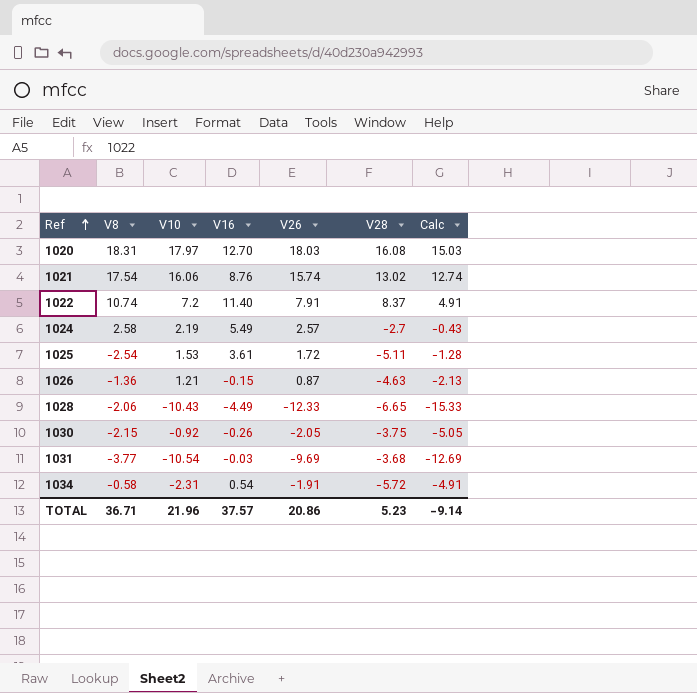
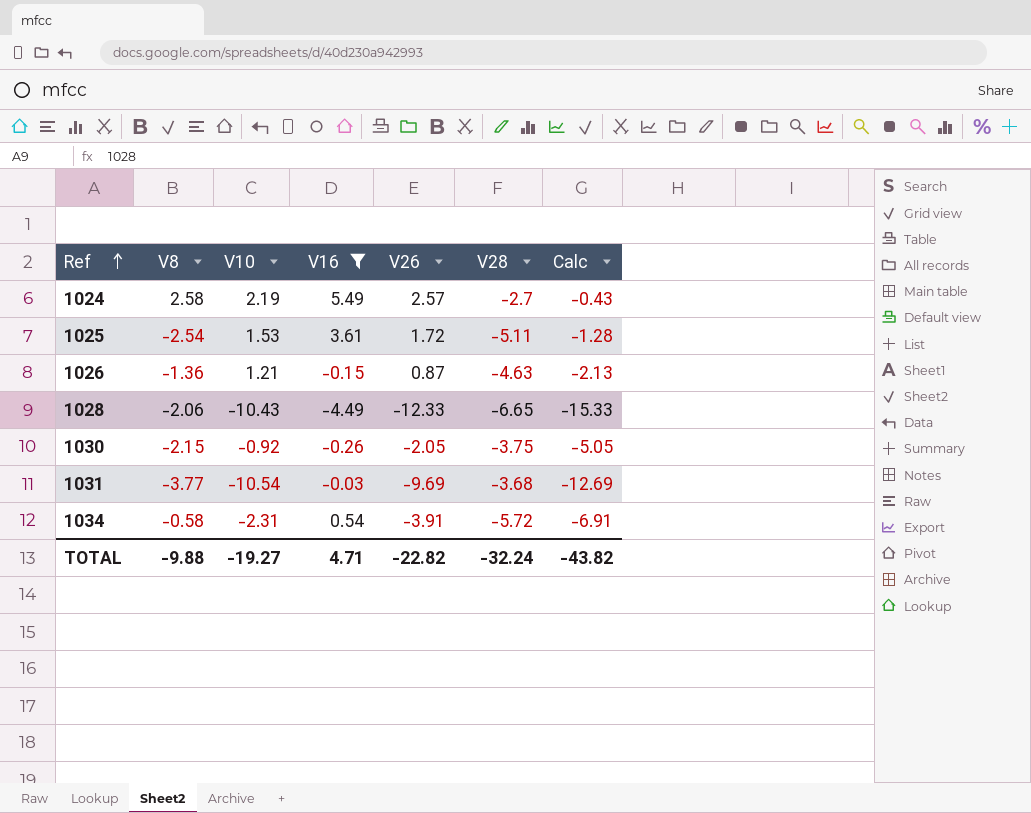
filter: none -> V16 <= 5.49
1034 | V26: -1.91 -> -3.91
1034 | Calc: -4.91 -> -6.91
TOTAL | V8: 36.71 -> -9.88
TOTAL | V10: 21.96 -> -19.27
TOTAL | V16: 37.57 -> 4.71
TOTAL | V26: 20.86 -> -22.82
TOTAL | V28: 5.23 -> -32.24
TOTAL | Calc: -9.14 -> -43.82

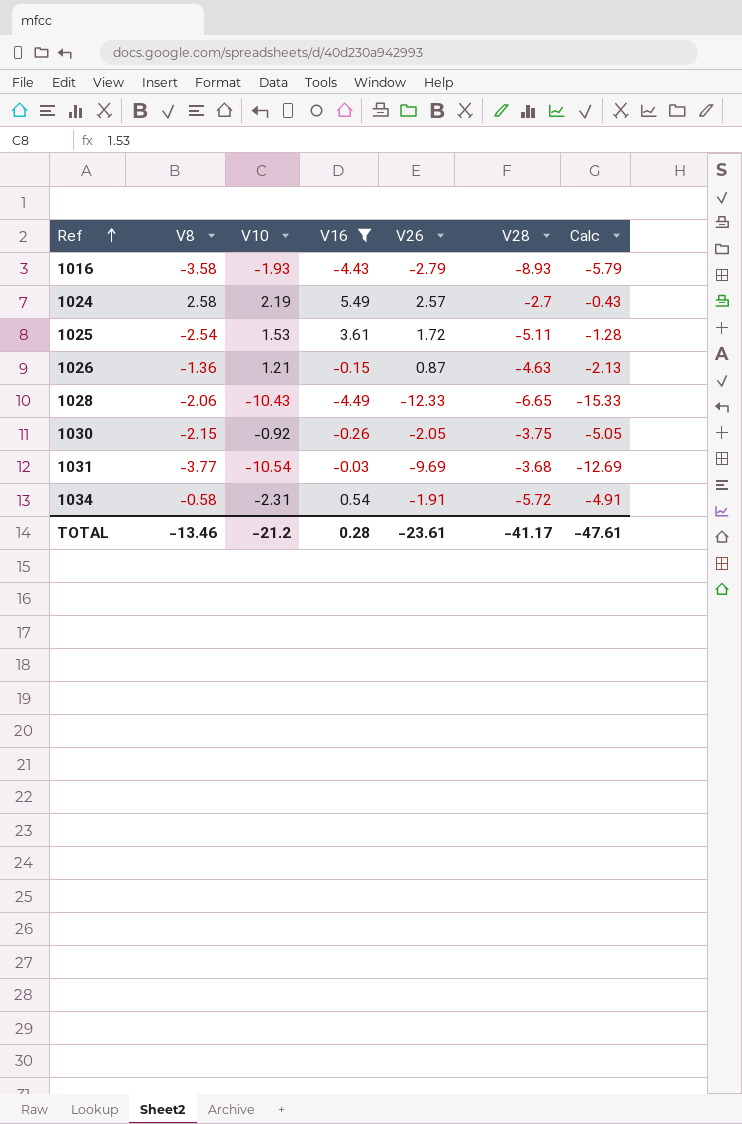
row 1016: none -> -3.58 | -1.93 | -4.43 | -2.79 | -8.93 | -5.79
1034 | V26: -3.91 -> -1.91
1034 | Calc: -6.91 -> -4.91
TOTAL | V8: -9.88 -> -13.46
TOTAL | V10: -19.27 -> -21.2
TOTAL | V16: 4.71 -> 0.28
TOTAL | V26: -22.82 -> -23.61
TOTAL | V28: -32.24 -> -41.17
TOTAL | Calc: -43.82 -> -47.61

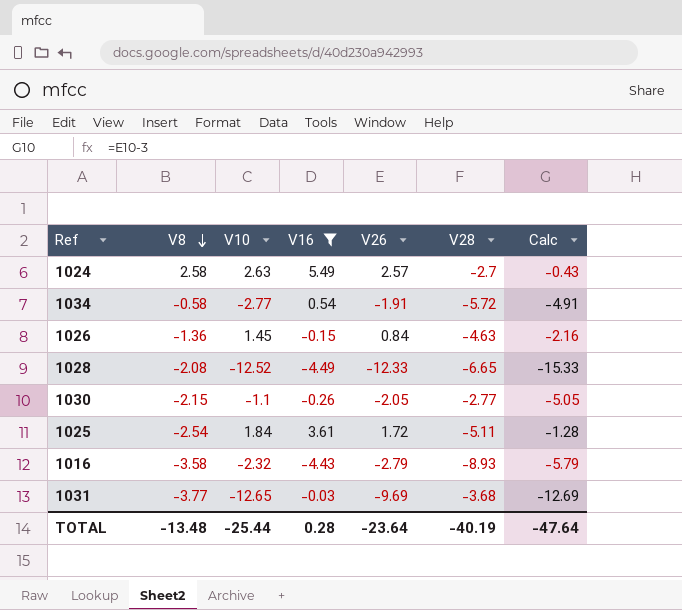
row order: Ref ascending -> V8 descending
1024 | V10: 2.19 -> 2.63
1034 | V10: -2.31 -> -2.77
1026 | V10: 1.21 -> 1.45
1026 | V26: 0.87 -> 0.84
1026 | Calc: -2.13 -> -2.16
1028 | V8: -2.06 -> -2.08
1028 | V10: -10.43 -> -12.52
1030 | V10: -0.92 -> -1.1
1030 | V28: -3.75 -> -2.77
1025 | V10: 1.53 -> 1.84
1016 | V10: -1.93 -> -2.32
1031 | V10: -10.54 -> -12.65
TOTAL | V8: -13.46 -> -13.48
TOTAL | V10: -21.2 -> -25.44
TOTAL | V26: -23.61 -> -23.64
TOTAL | V28: -41.17 -> -40.19
TOTAL | Calc: -47.61 -> -47.64

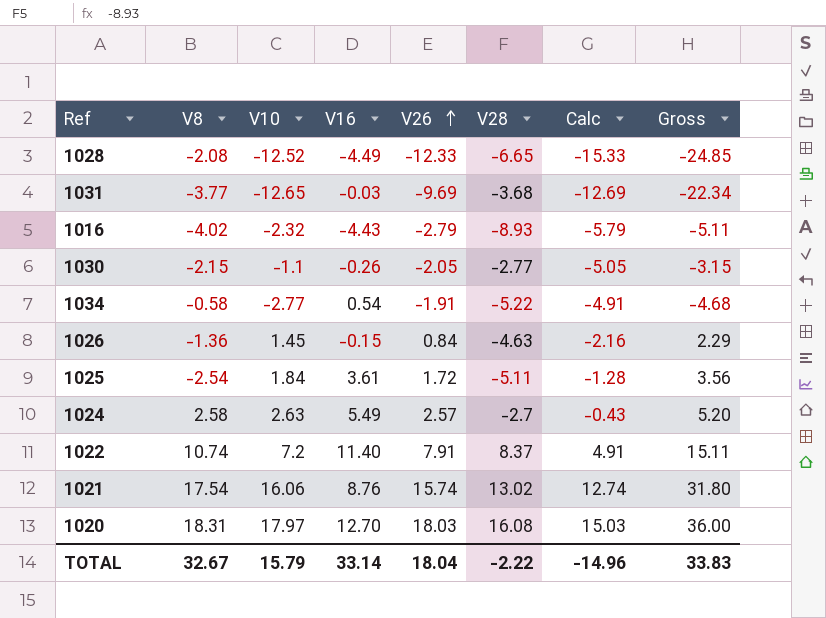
filter: V16 <= 5.49 -> none
row order: V8 descending -> V26 ascending
column Gross | formula: none -> [V10] + [V26]
1016 | V8: -3.58 -> -4.02
1034 | V28: -5.72 -> -5.22
TOTAL | V8: -13.48 -> 32.67
TOTAL | V10: -25.44 -> 15.79
TOTAL | V16: 0.28 -> 33.14
TOTAL | V26: -23.64 -> 18.04
TOTAL | V28: -40.19 -> -2.22
TOTAL | Calc: -47.64 -> -14.96

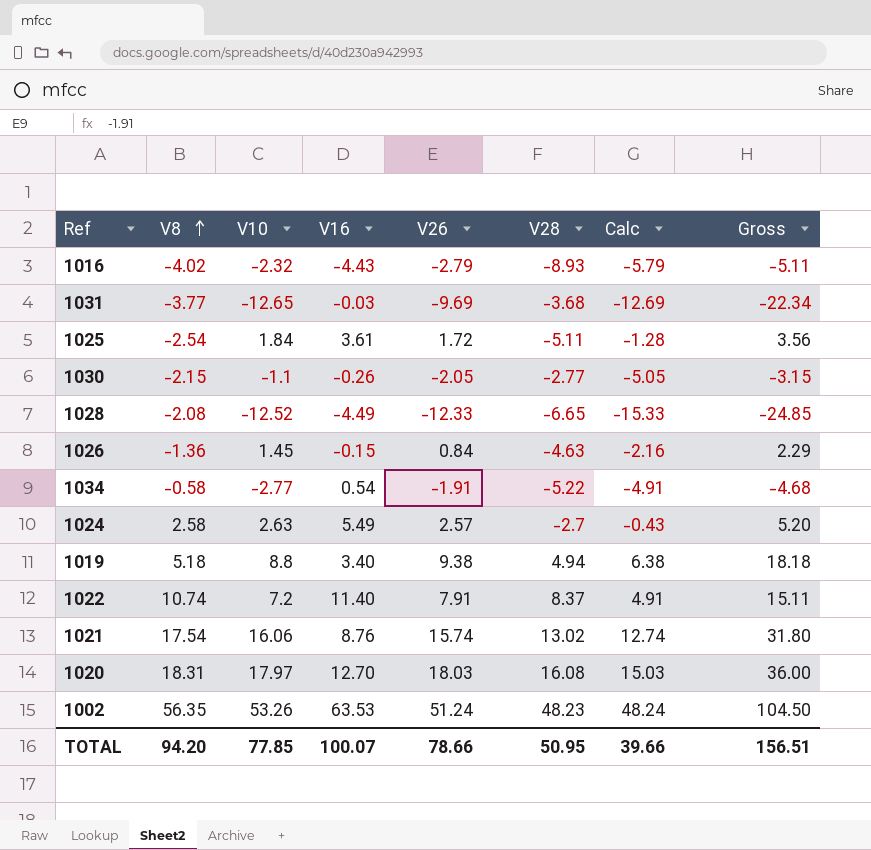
row order: V26 ascending -> V8 ascending
row 1019: none -> 5.18 | 8.8 | 3.40 | 9.38 | 4.94 | 6.38 | 18.18
row 1002: none -> 56.35 | 53.26 | 63.53 | 51.24 | 48.23 | 48.24 | 104.50
TOTAL | V8: 32.67 -> 94.20
TOTAL | V10: 15.79 -> 77.85
TOTAL | V16: 33.14 -> 100.07
TOTAL | V26: 18.04 -> 78.66
TOTAL | V28: -2.22 -> 50.95
TOTAL | Calc: -14.96 -> 39.66
TOTAL | Gross: 33.83 -> 156.51

